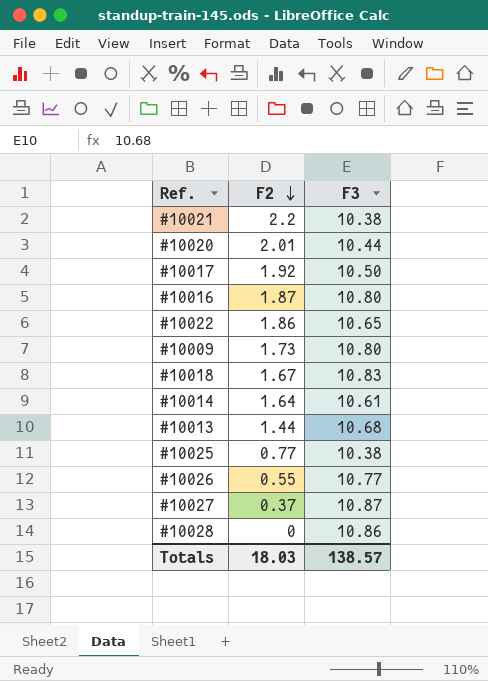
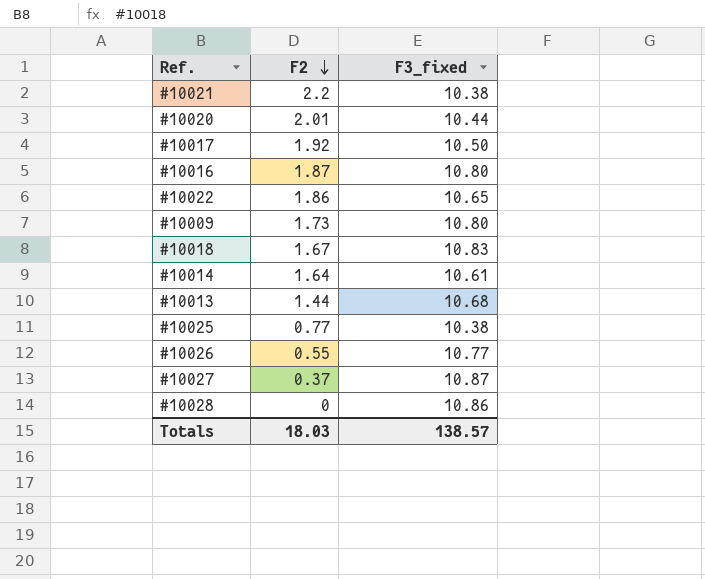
column name: F3 -> F3_fixed

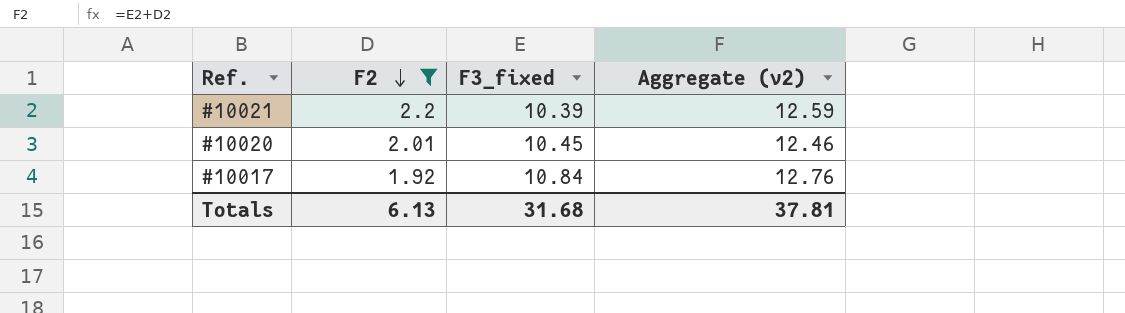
filter: none -> F2 >= 1.92
column Aggregate (v2) | formula: none -> [F2] + [F3_fixed]
#10021 | F3_fixed: 10.38 -> 10.39
#10020 | F3_fixed: 10.44 -> 10.45
#10017 | F3_fixed: 10.50 -> 10.84
Totals | F2: 18.03 -> 6.13
Totals | F3_fixed: 138.57 -> 31.68

